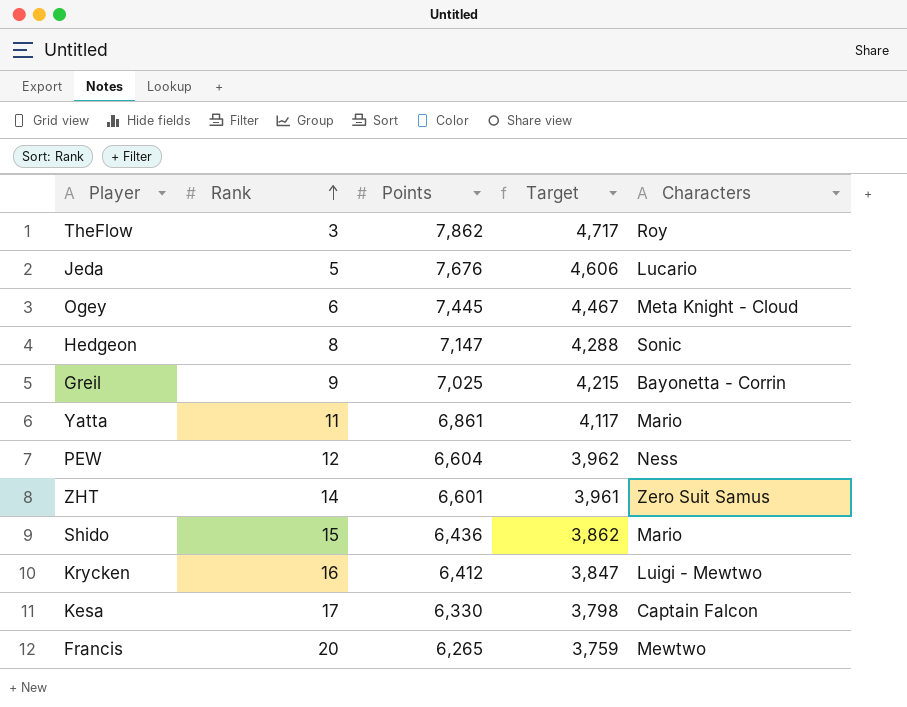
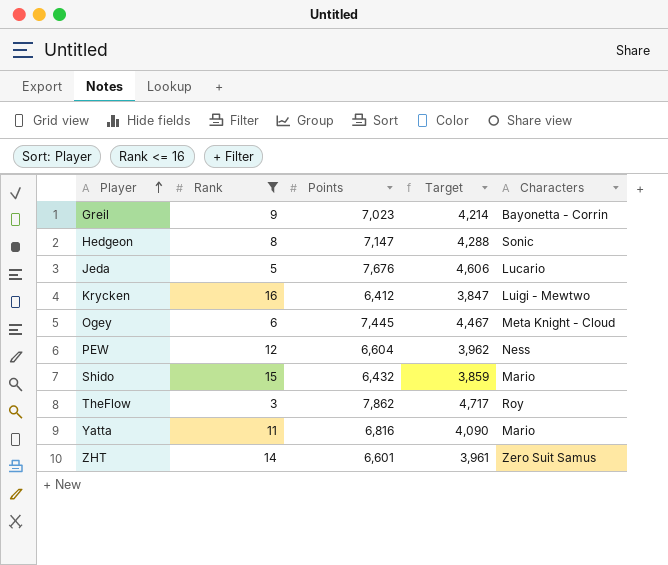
filter: none -> Rank <= 16
row order: Rank ascending -> Player ascending
Greil | Points: 7,025 -> 7,023
Greil | Target: 4,215 -> 4,214
Shido | Points: 6,436 -> 6,432
Shido | Target: 3,862 -> 3,859
Yatta | Points: 6,861 -> 6,816
Yatta | Target: 4,117 -> 4,090

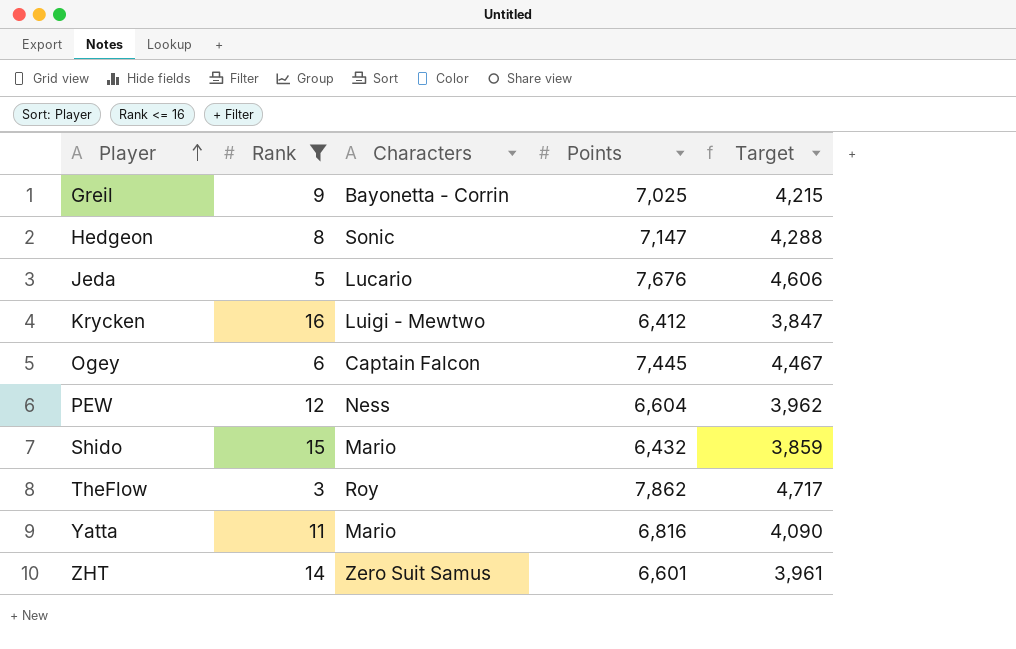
column Characters | position: 5 -> 3
Greil | Points: 7,023 -> 7,025
Greil | Target: 4,214 -> 4,215
Ogey | Characters: Meta Knight - Cloud -> Captain Falcon

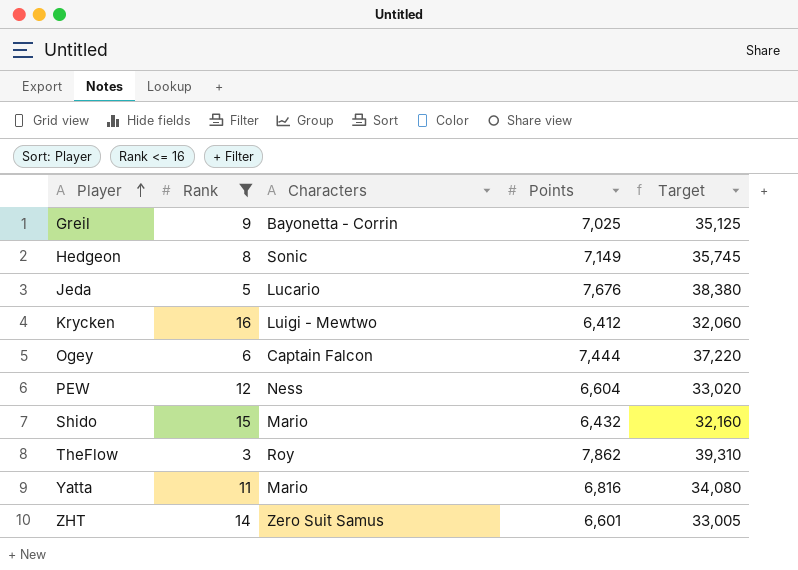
column Target | formula: [Points] * 0.6 -> [Points] * 5
Hedgeon | Points: 7,147 -> 7,149
Ogey | Points: 7,445 -> 7,444

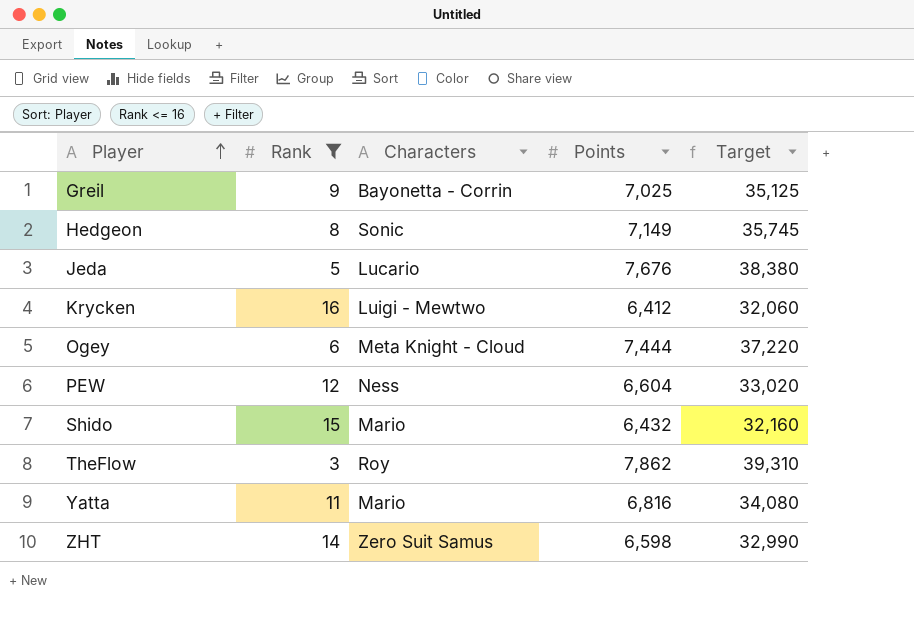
Ogey | Characters: Captain Falcon -> Meta Knight - Cloud
ZHT | Points: 6,601 -> 6,598
ZHT | Target: 33,005 -> 32,990

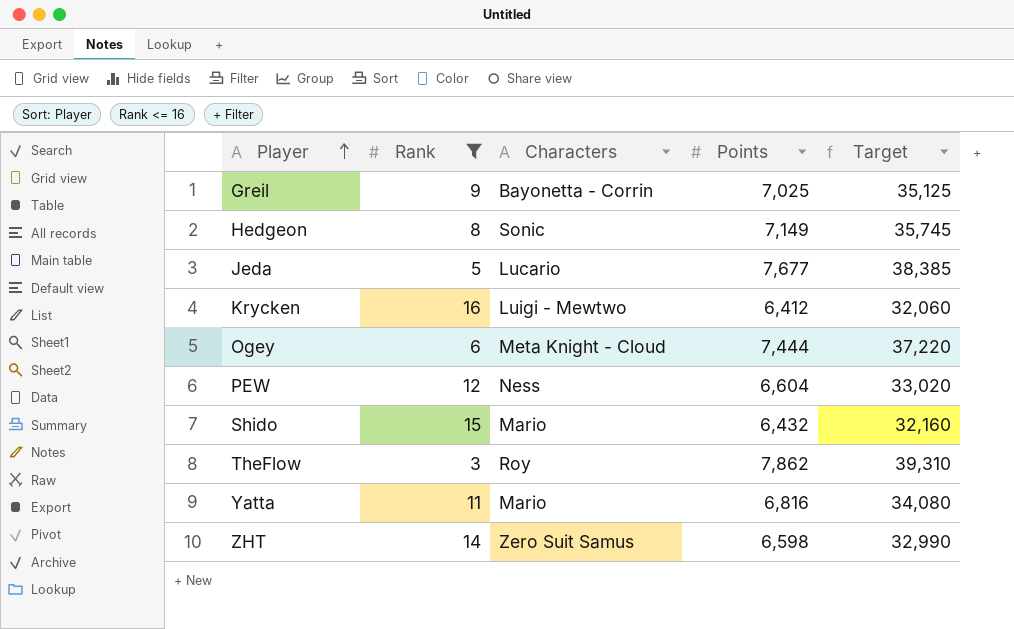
Jeda | Points: 7,676 -> 7,677
Jeda | Target: 38,380 -> 38,385

